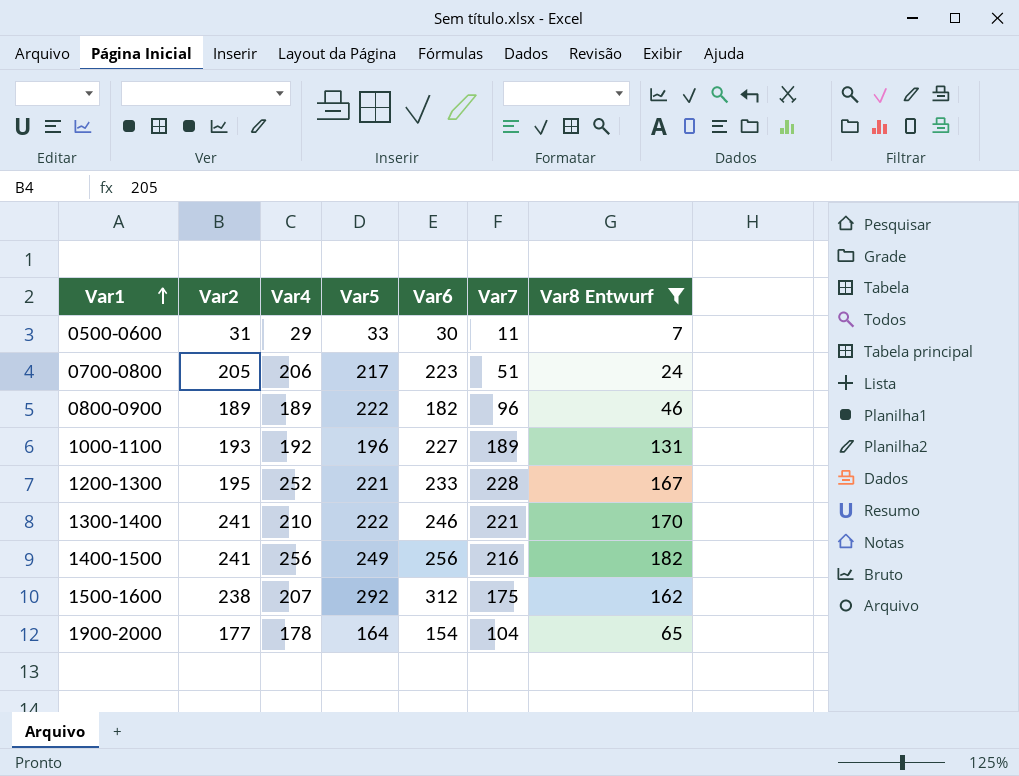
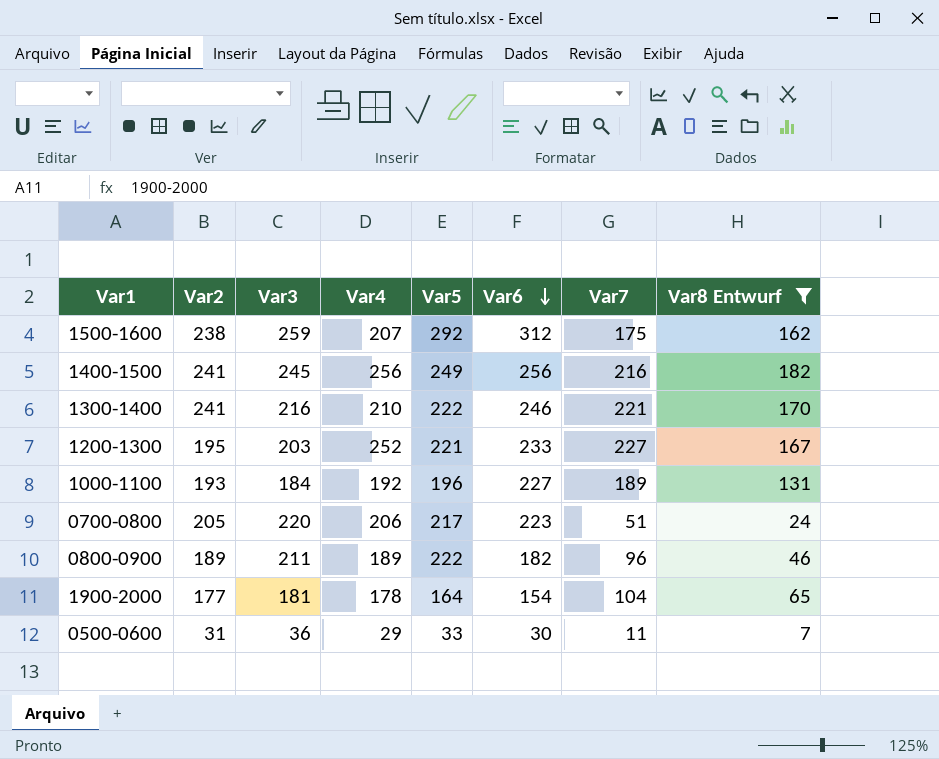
row order: Var1 ascending -> Var6 descending
column Var3 | position: none -> 3
1200-1300 | Var7: 228 -> 227

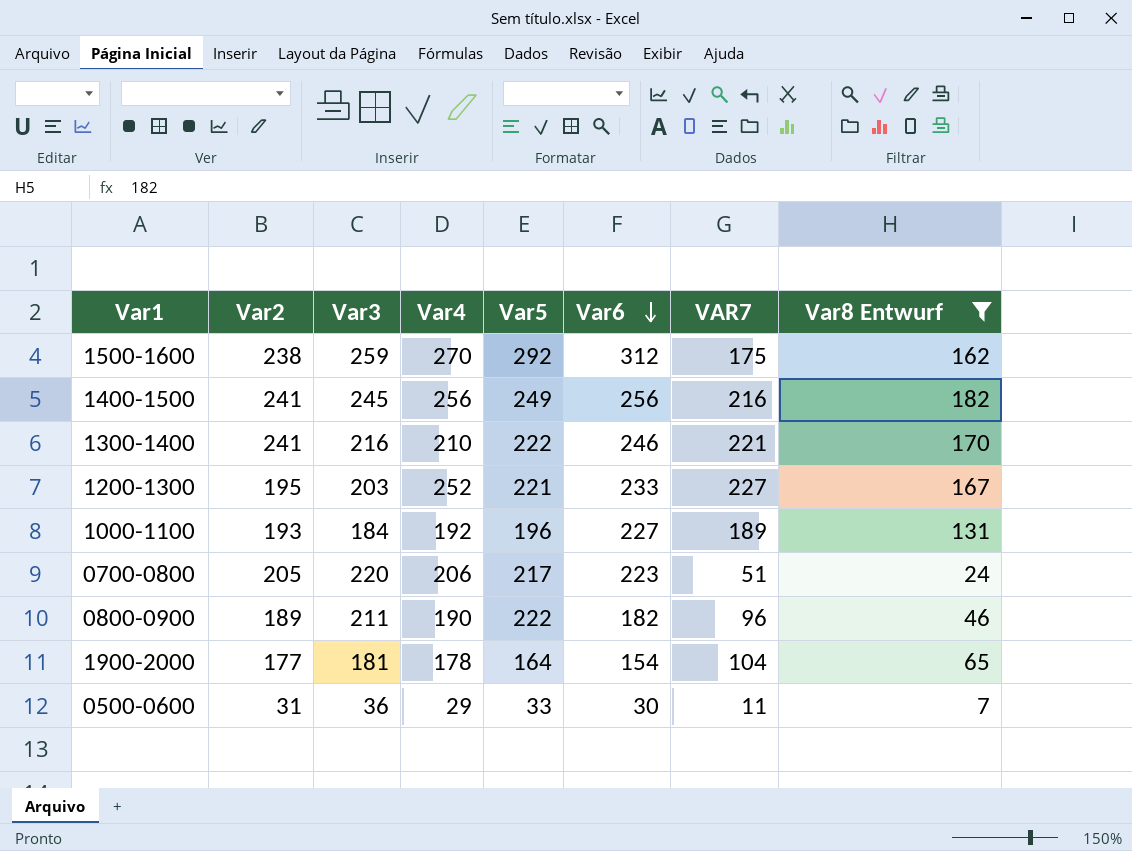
column name: Var7 -> VAR7
1500-1600 | Var4: 207 -> 270
0800-0900 | Var4: 189 -> 190

